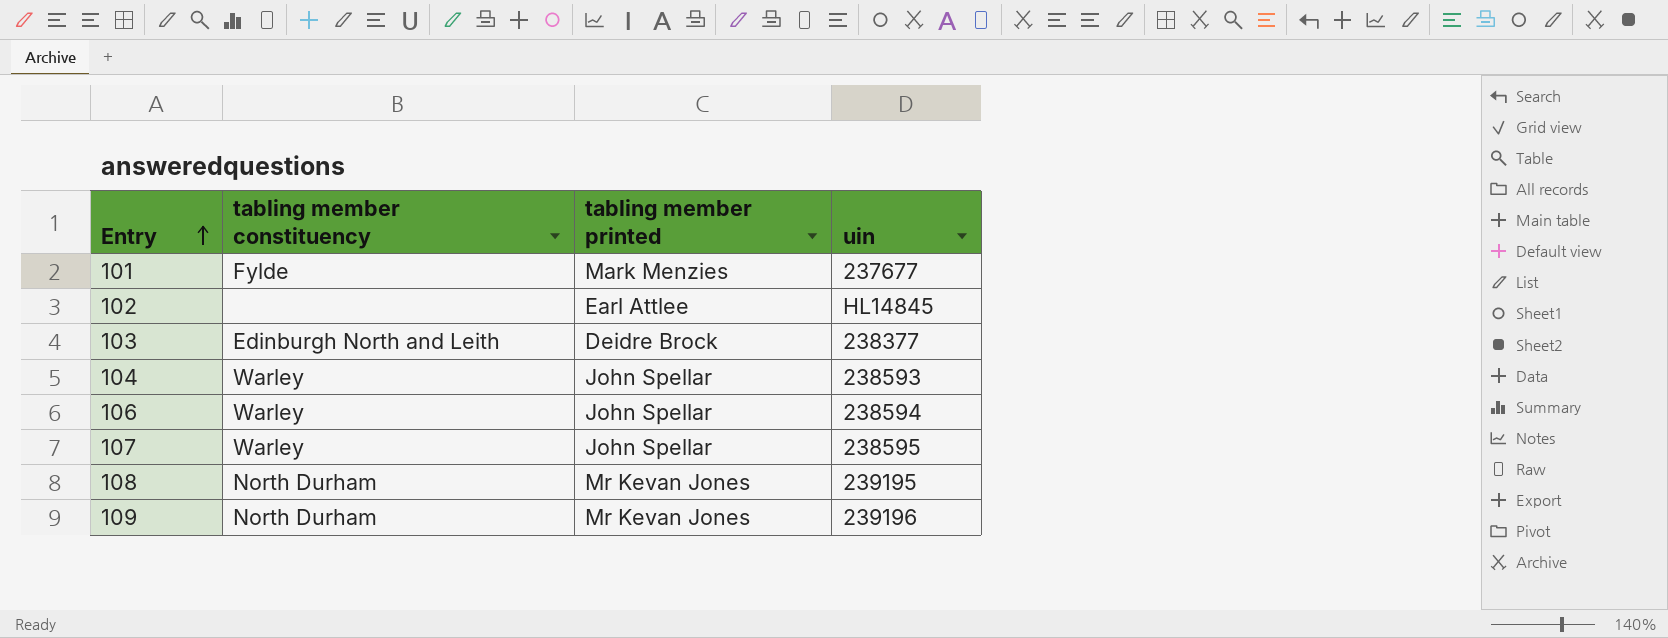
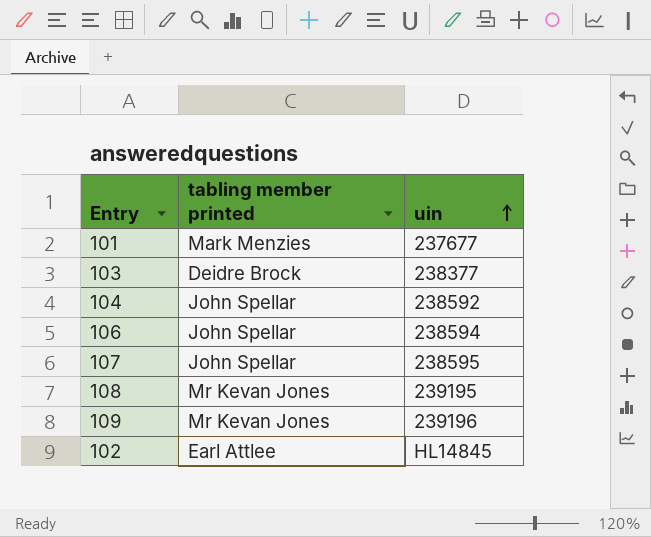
row order: Entry ascending -> uin ascending
column tabling member constituency | position: 2 -> none
104 | uin: 238593 -> 238592

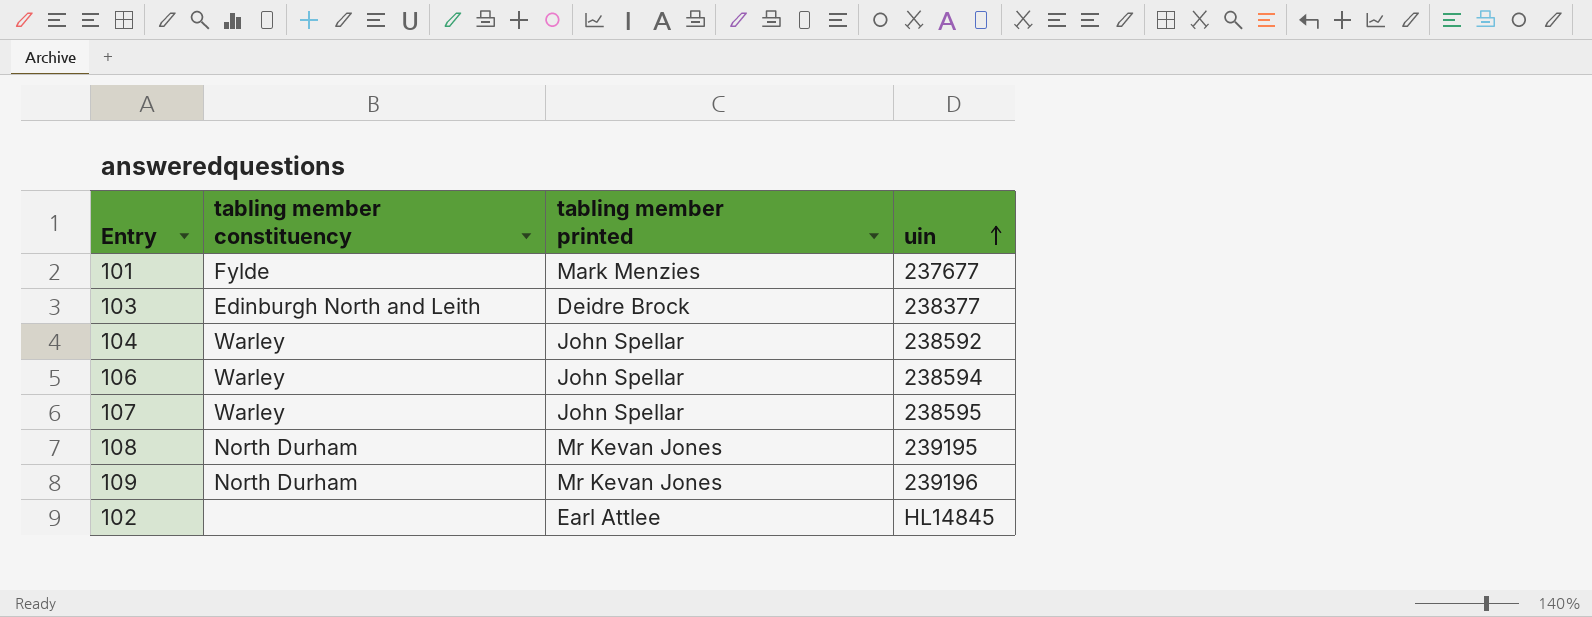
column tabling member constituency | position: none -> 2

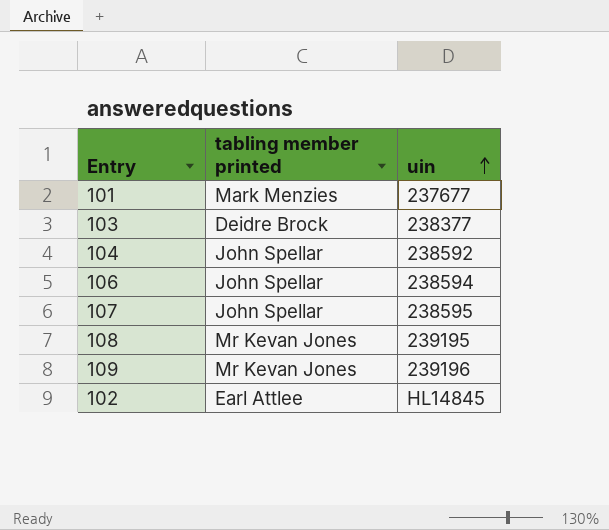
column tabling member constituency | position: 2 -> none

